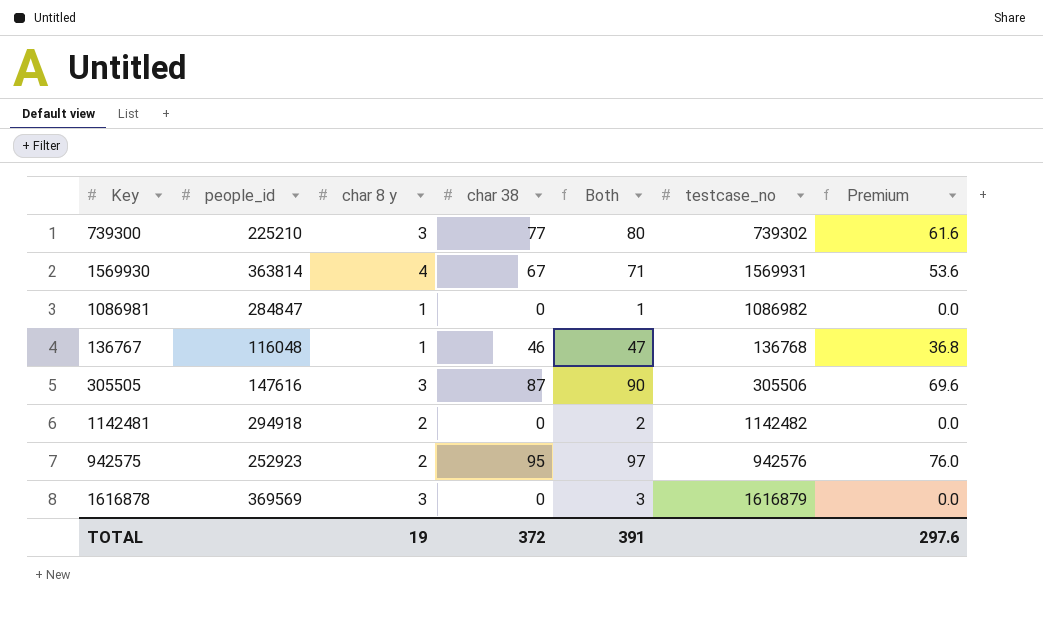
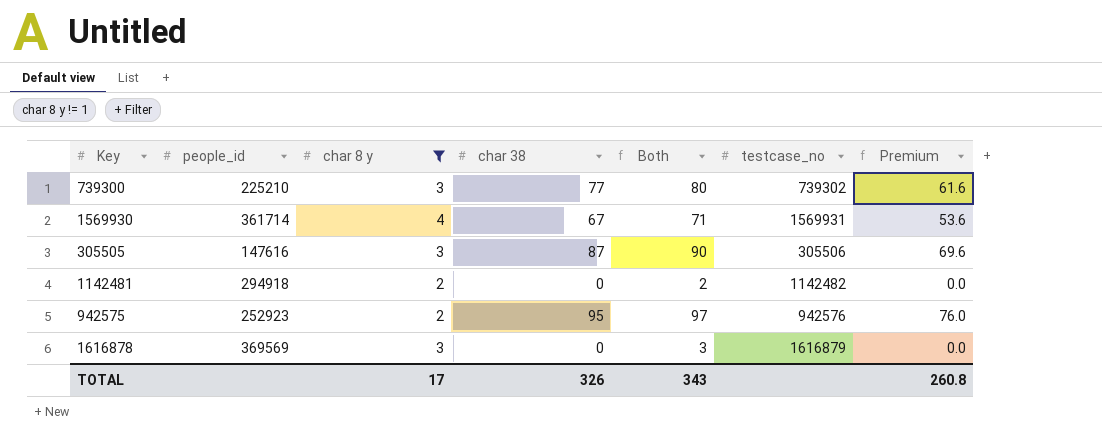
filter: none -> char 8 y != 1
1569930 | people_id: 363814 -> 361714
TOTAL | char 8 y: 19 -> 17
TOTAL | char 38: 372 -> 326
TOTAL | Both: 391 -> 343
TOTAL | Premium: 297.6 -> 260.8

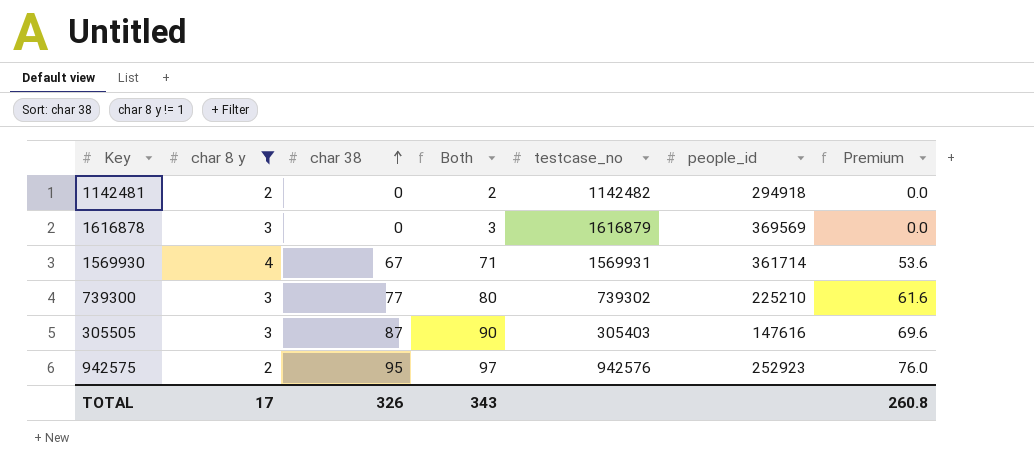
row order: none -> char 38 ascending
column people_id | position: 2 -> 6
305505 | testcase_no: 305506 -> 305403

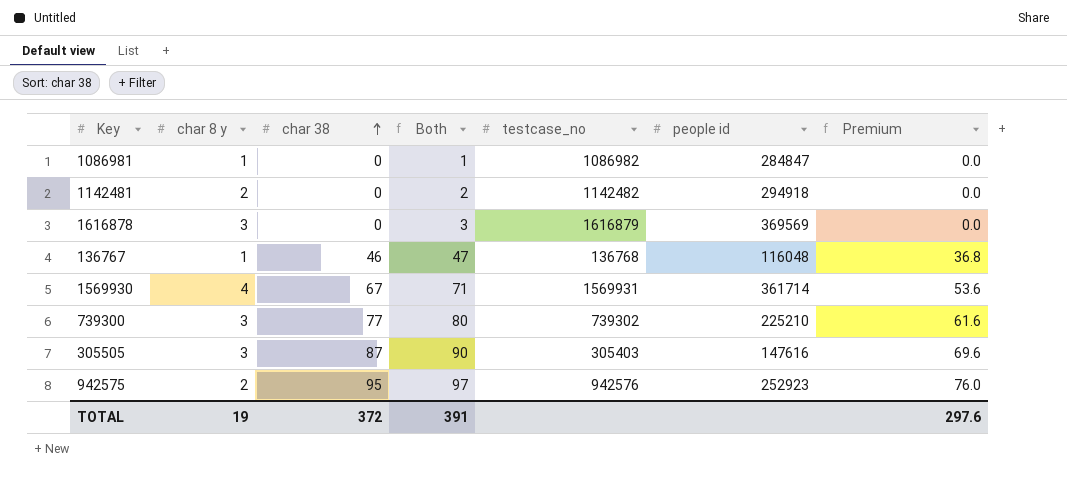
filter: char 8 y != 1 -> none
column name: people_id -> people id
TOTAL | char 8 y: 17 -> 19
TOTAL | char 38: 326 -> 372
TOTAL | Both: 343 -> 391
TOTAL | Premium: 260.8 -> 297.6

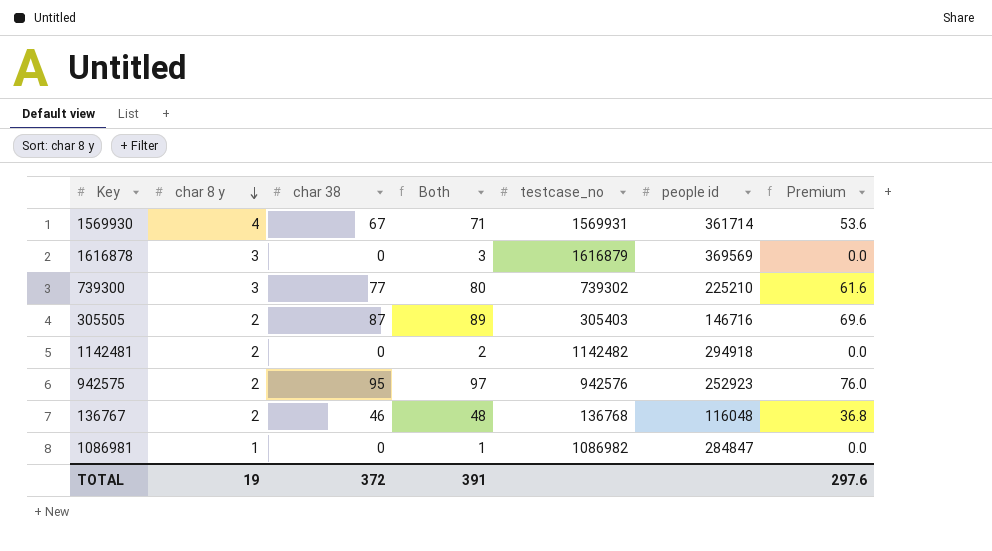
row order: char 38 ascending -> char 8 y descending
305505 | char 8 y: 3 -> 2
305505 | Both: 90 -> 89
305505 | people id: 147616 -> 146716
136767 | char 8 y: 1 -> 2
136767 | Both: 47 -> 48

